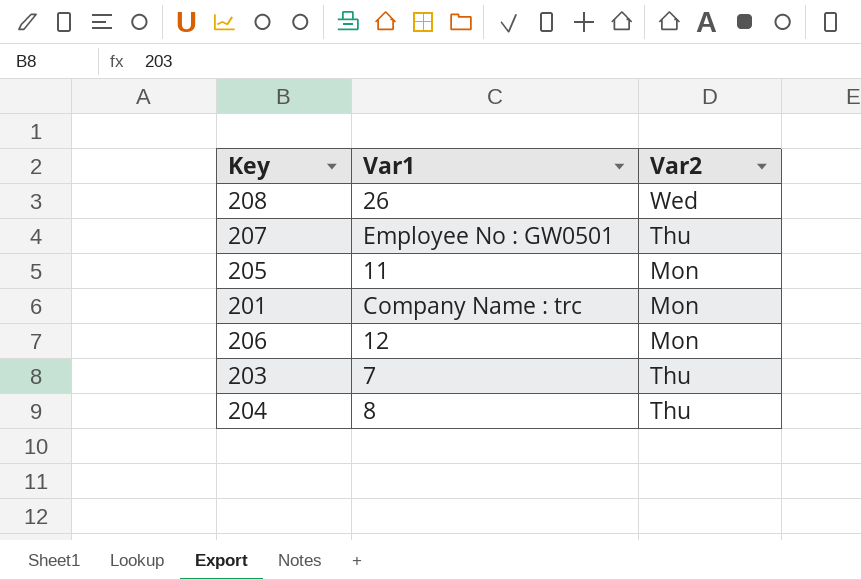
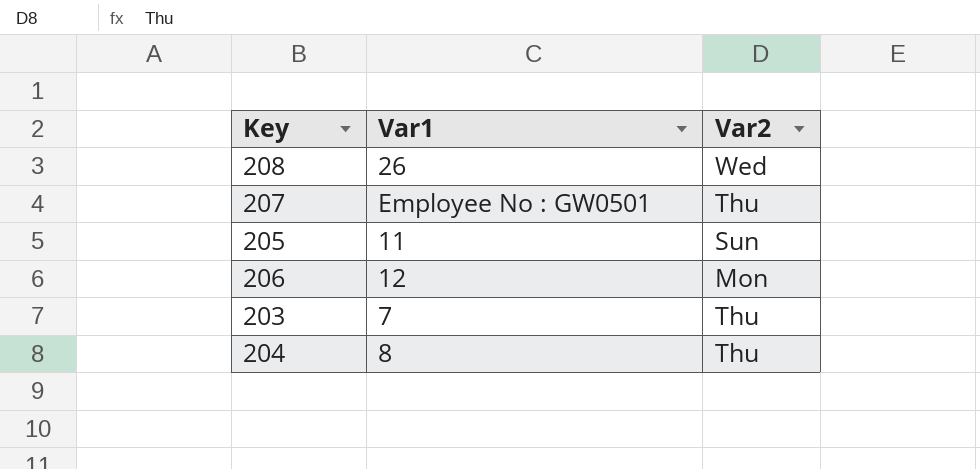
row 201: Company Name : trc | Mon -> none
205 | Var2: Mon -> Sun

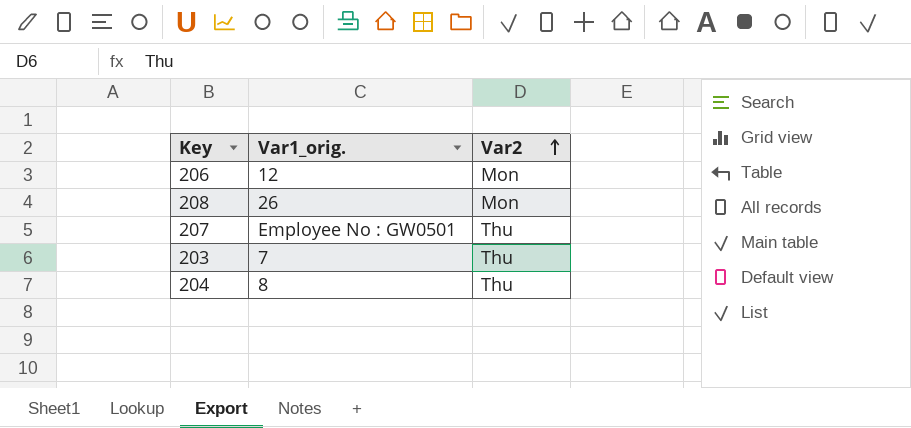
row order: none -> Var2 ascending
column name: Var1 -> Var1_orig.
row 205: 11 | Sun -> none
208 | Var2: Wed -> Mon

